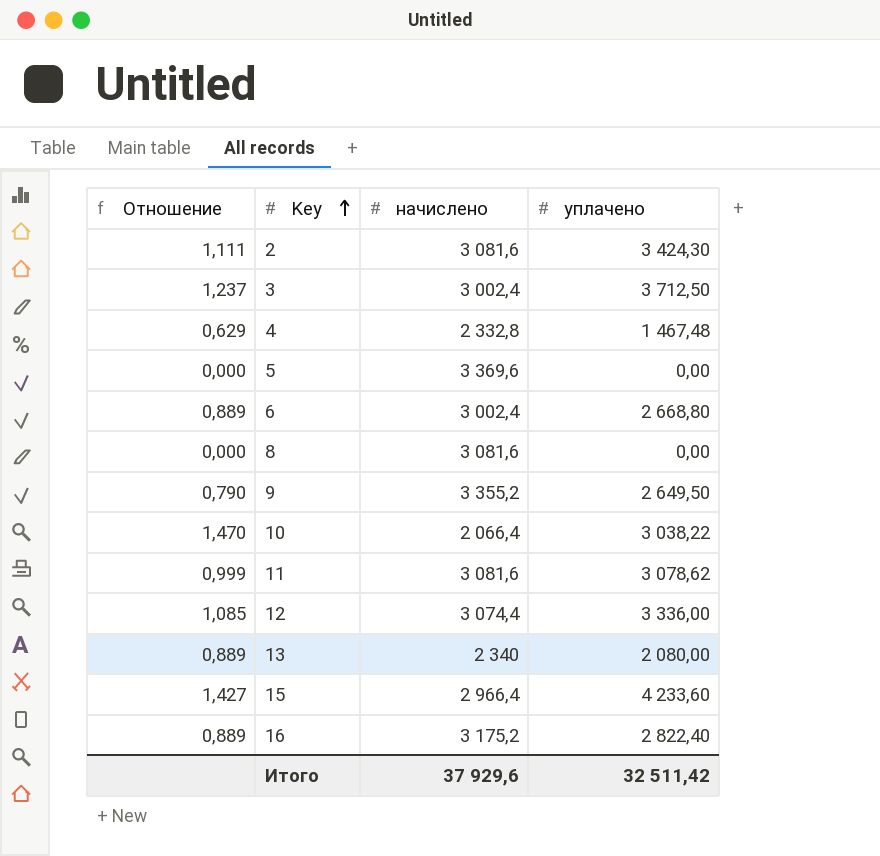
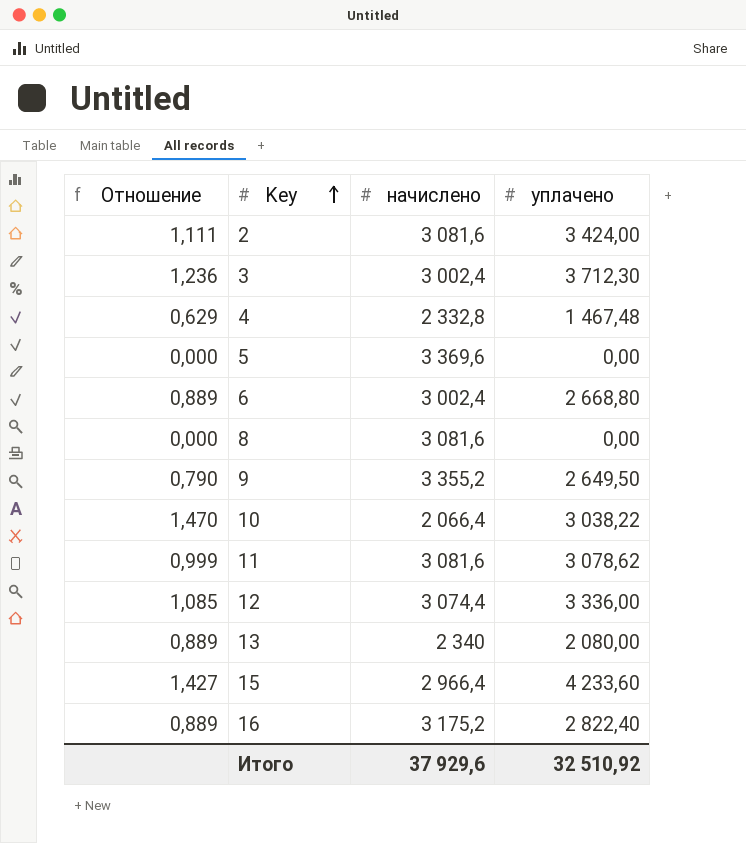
2 | уплачено: 3 424,30 -> 3 424,00
3 | Отношение: 1,237 -> 1,236
3 | уплачено: 3 712,50 -> 3 712,30
Итого | уплачено: 32 511,42 -> 32 510,92

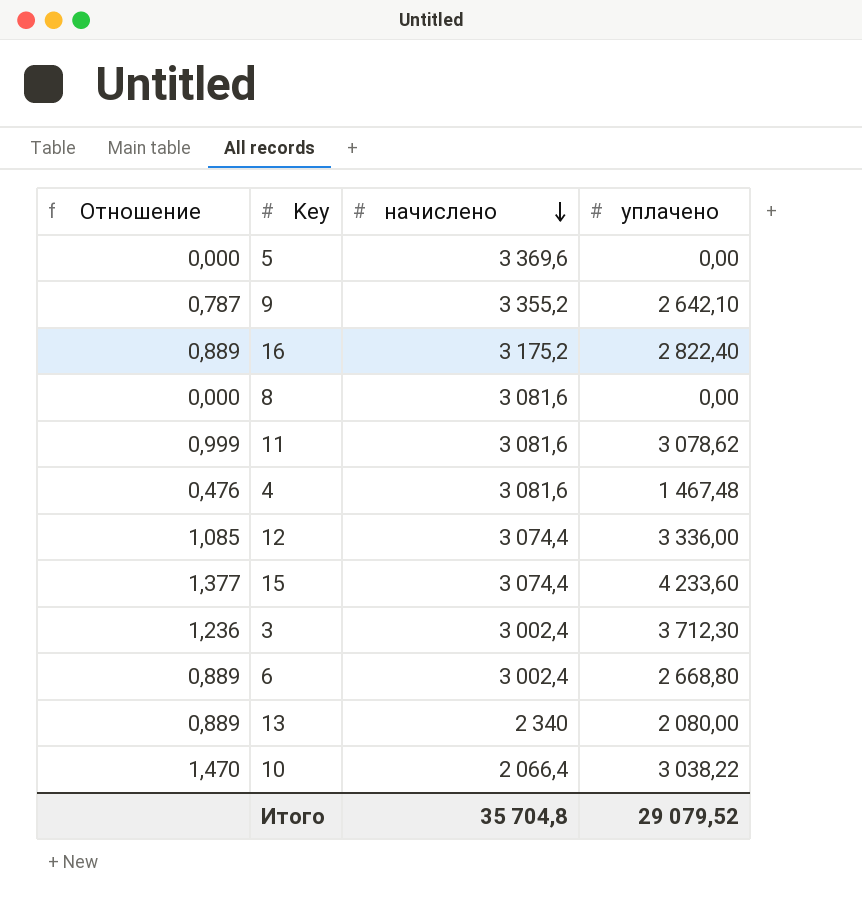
row order: Key ascending -> начислено descending
row 2: 1,111 | 3 081,6 | 3 424,00 -> none
9 | Отношение: 0,790 -> 0,787
9 | уплачено: 2 649,50 -> 2 642,10
4 | Отношение: 0,629 -> 0,476
4 | начислено: 2 332,8 -> 3 081,6
15 | Отношение: 1,427 -> 1,377
15 | начислено: 2 966,4 -> 3 074,4
Итого | начислено: 37 929,6 -> 35 704,8
Итого | уплачено: 32 510,92 -> 29 079,52

